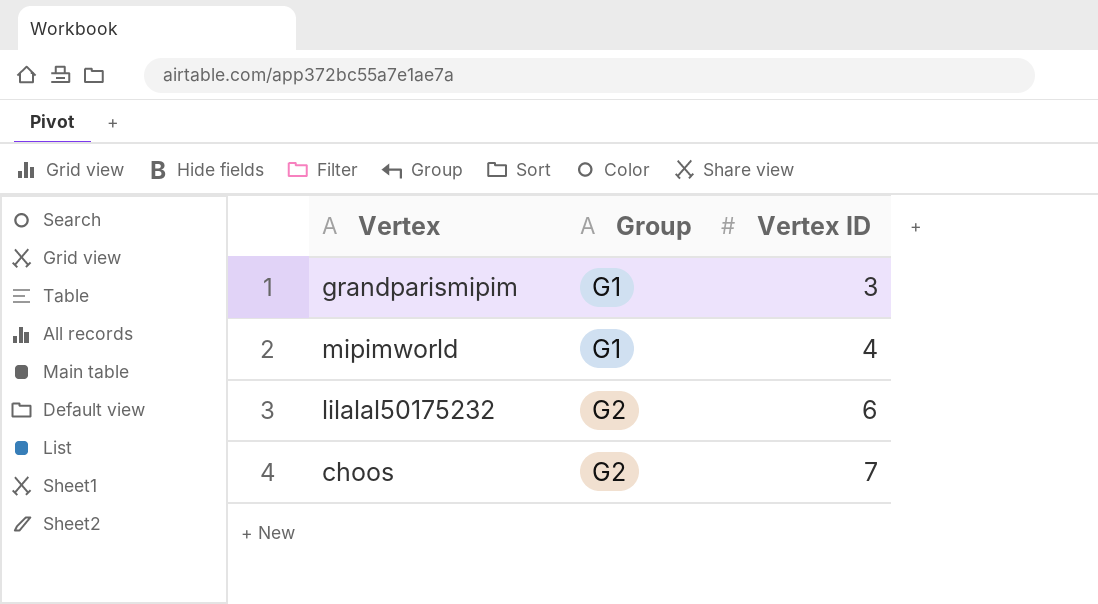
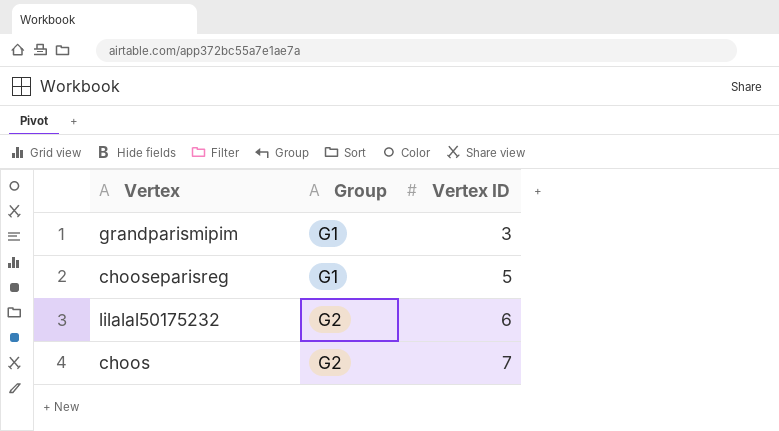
row mipimworld: G1 | 4 -> none
row chooseparisreg: none -> G1 | 5

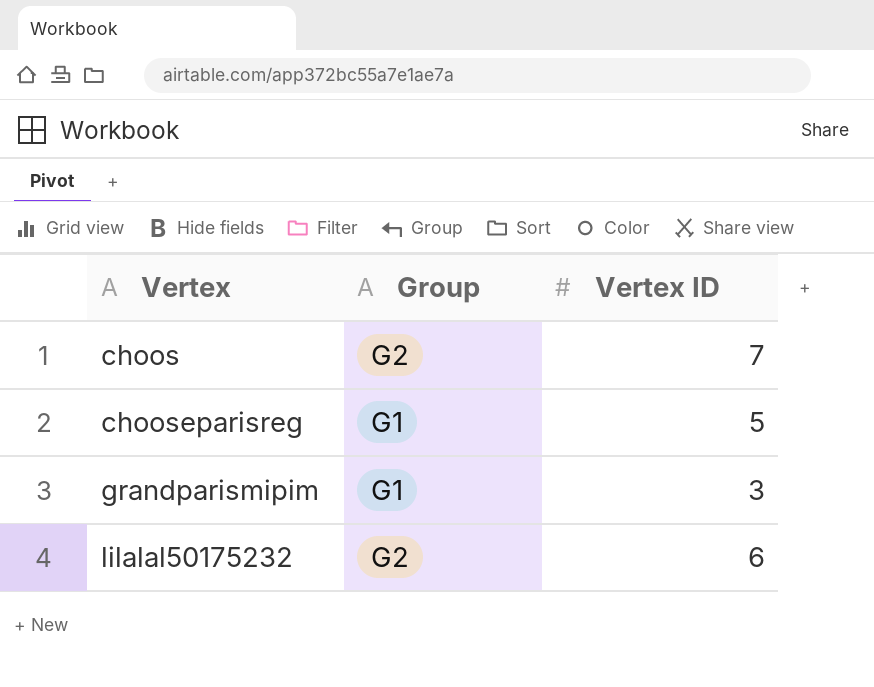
row order: Group ascending -> Vertex ascending

